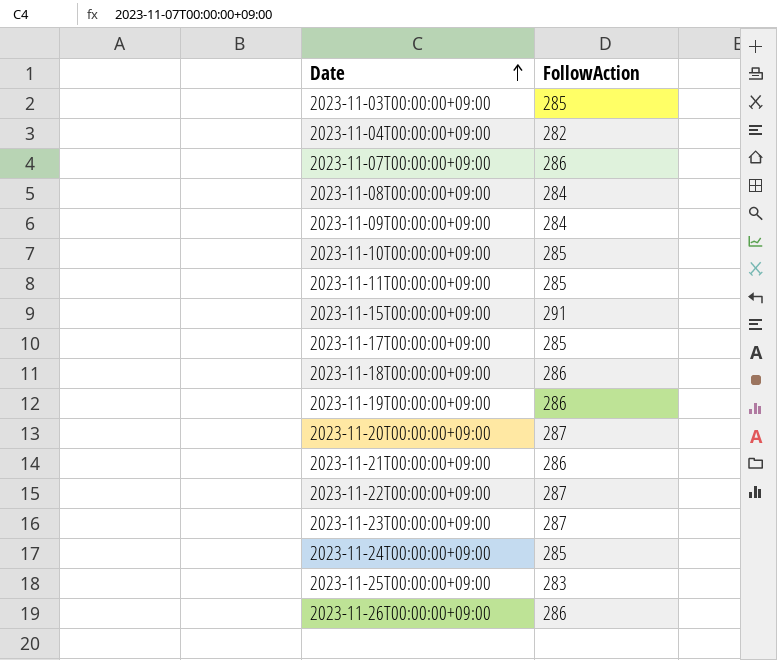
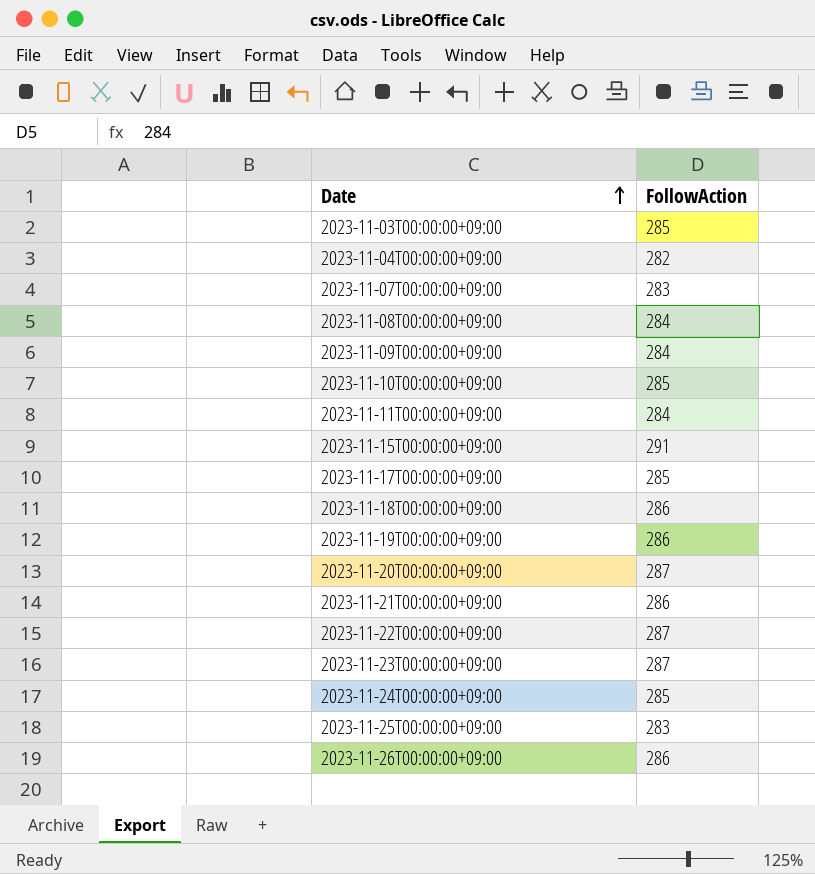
2023-11-07T00:00:00+09:00 | FollowAction: 286 -> 283
2023-11-11T00:00:00+09:00 | FollowAction: 285 -> 284

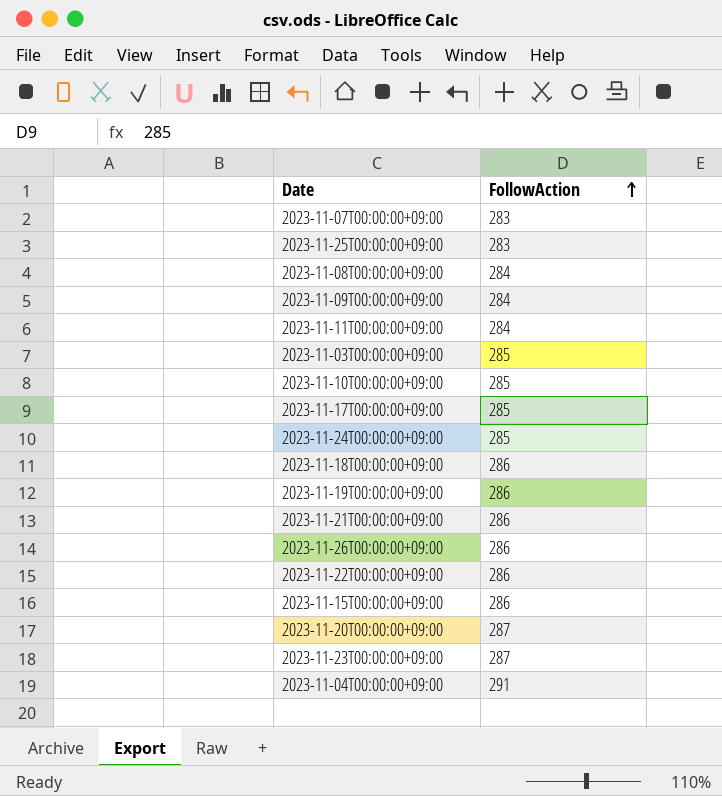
row order: Date ascending -> FollowAction ascending
2023-11-22T00:00:00+09:00 | FollowAction: 287 -> 286
2023-11-15T00:00:00+09:00 | FollowAction: 291 -> 286
2023-11-04T00:00:00+09:00 | FollowAction: 282 -> 291

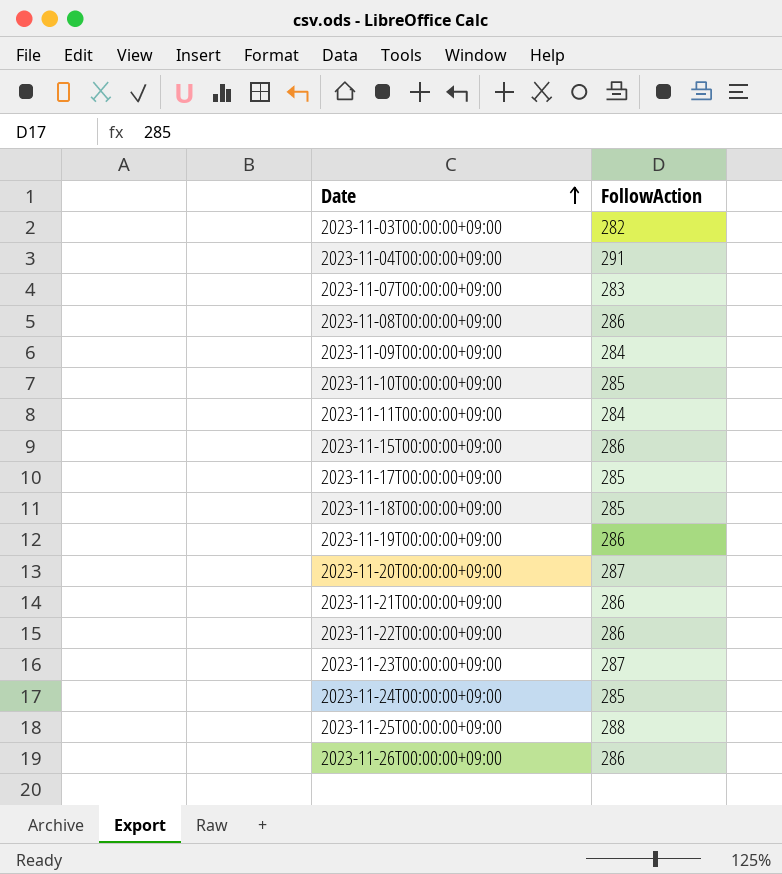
row order: FollowAction ascending -> Date ascending
2023-11-03T00:00:00+09:00 | FollowAction: 285 -> 282
2023-11-08T00:00:00+09:00 | FollowAction: 284 -> 286
2023-11-18T00:00:00+09:00 | FollowAction: 286 -> 285
2023-11-25T00:00:00+09:00 | FollowAction: 283 -> 288

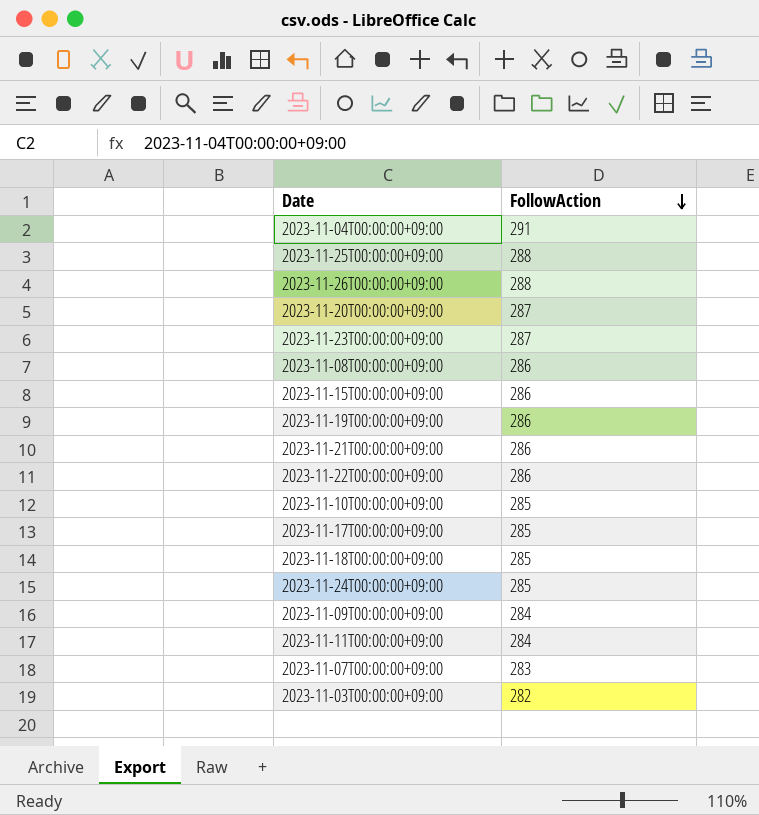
row order: Date ascending -> FollowAction descending
2023-11-26T00:00:00+09:00 | FollowAction: 286 -> 288

